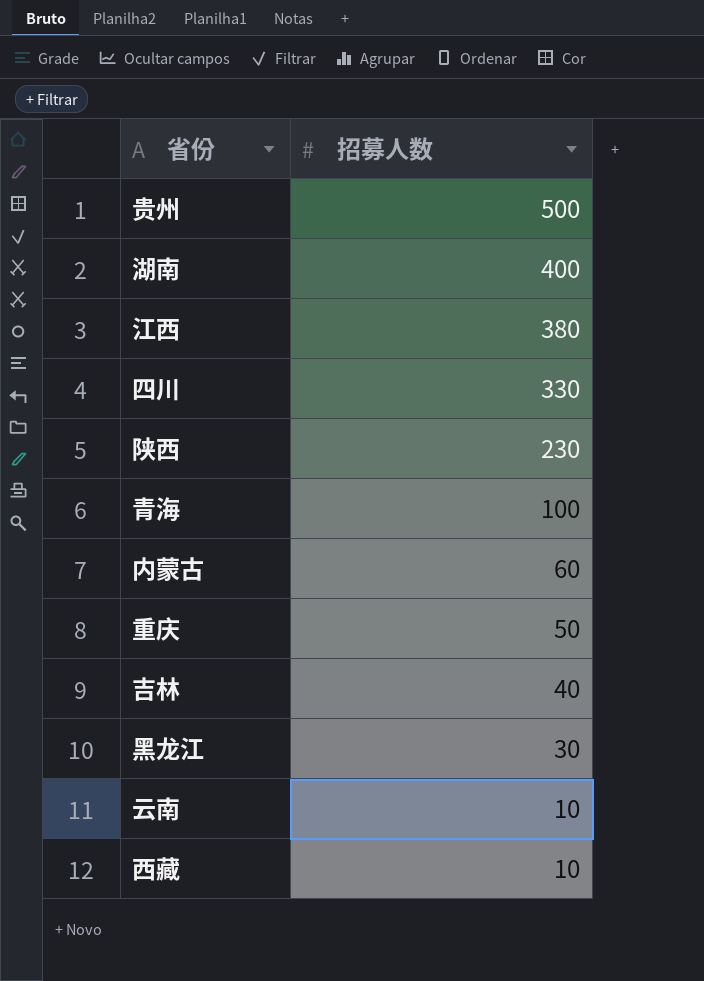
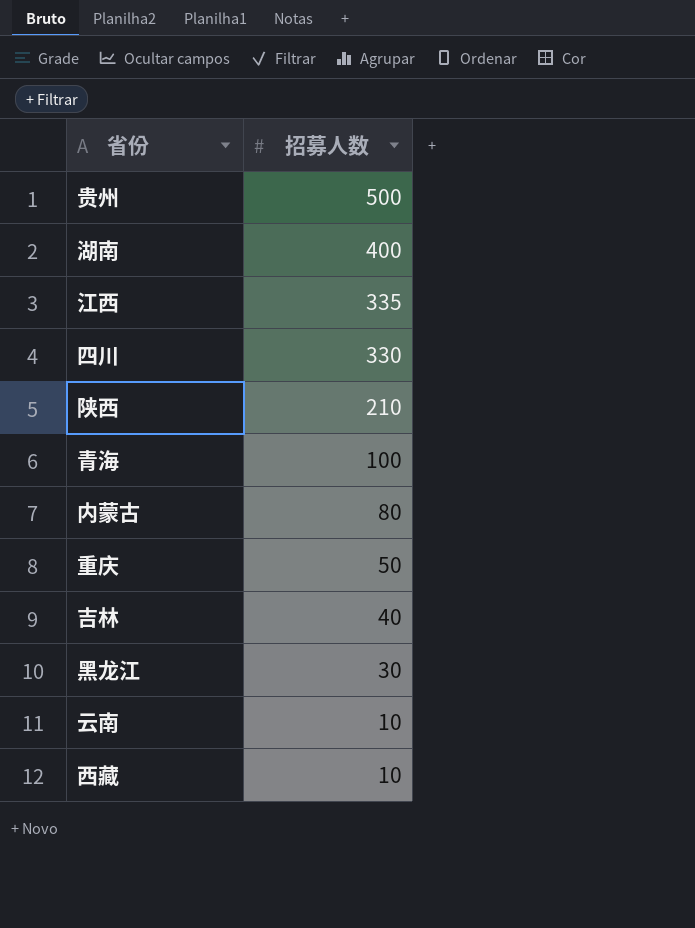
江西 | 招募人数: 380 -> 335
陕西 | 招募人数: 230 -> 210
内蒙古 | 招募人数: 60 -> 80

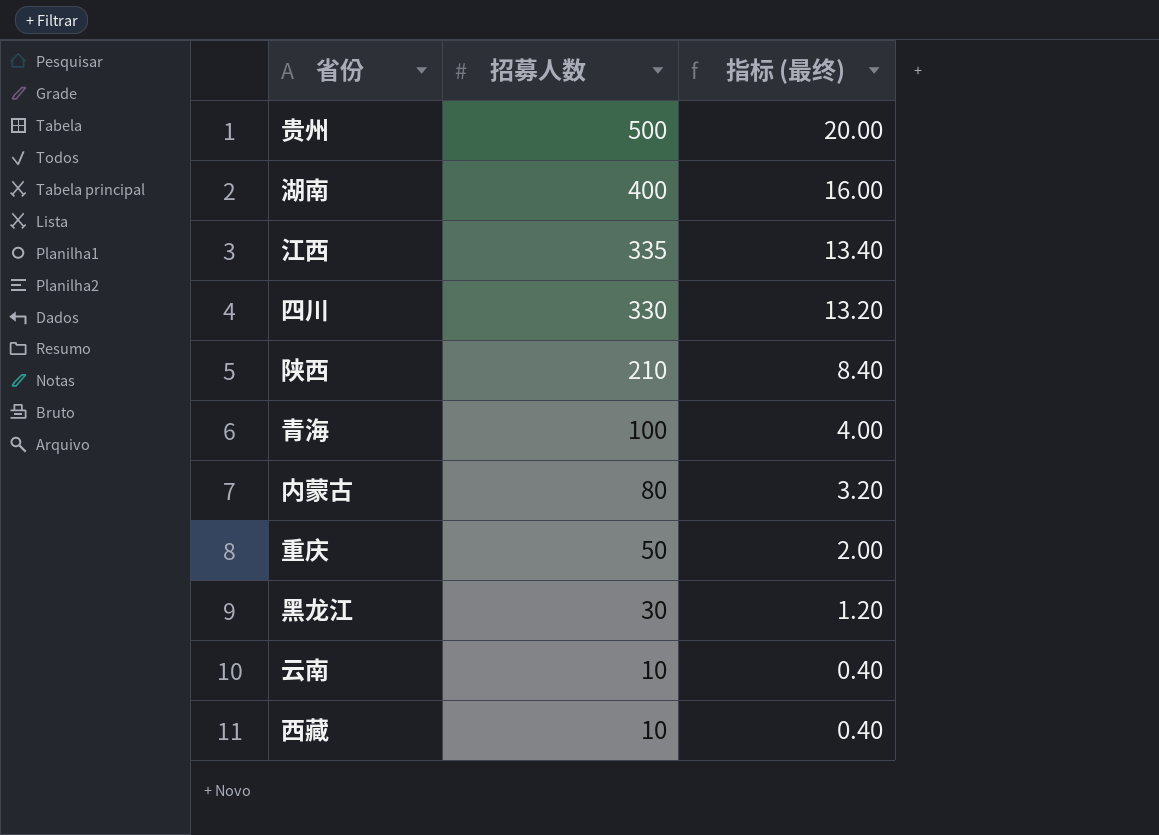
column 指标 (最终) | formula: none -> [招募人数] * 0.04
row 吉林: 40 -> none

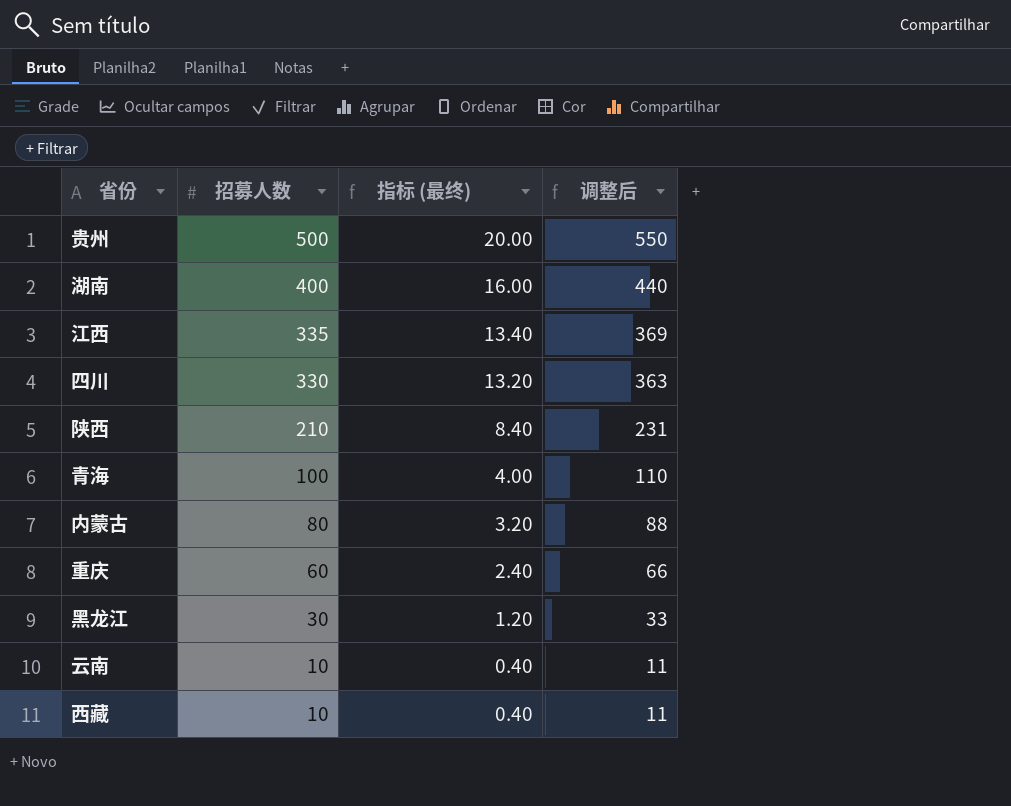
column 调整后 | formula: none -> [招募人数] * 1.1
重庆 | 招募人数: 50 -> 60
重庆 | 指标 (最终): 2.00 -> 2.40

